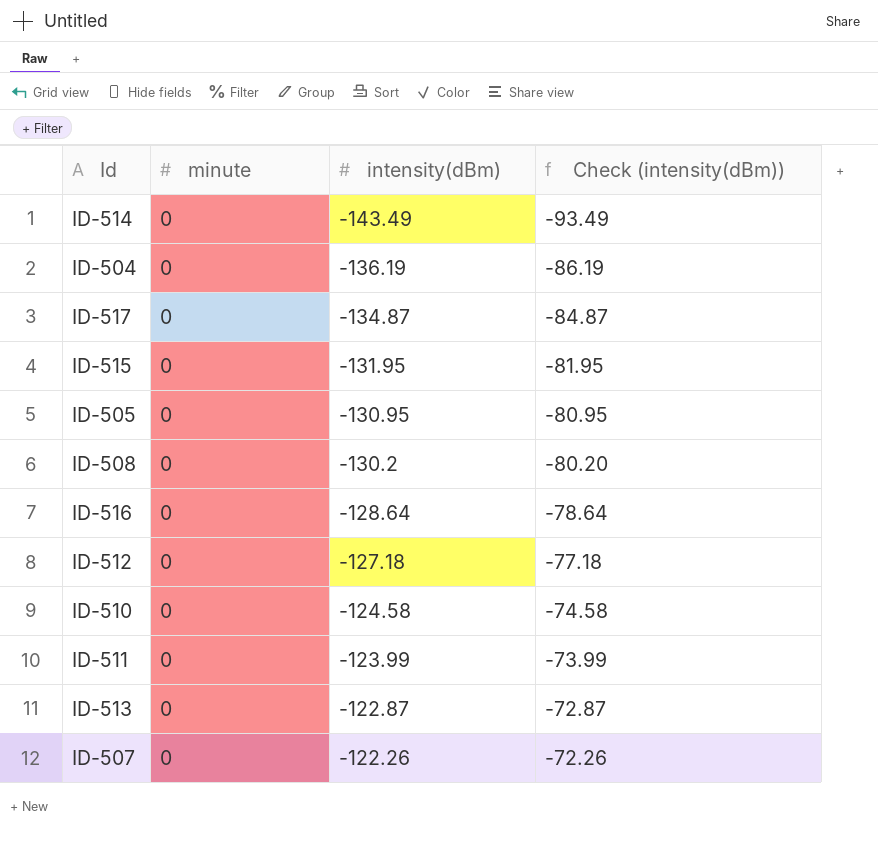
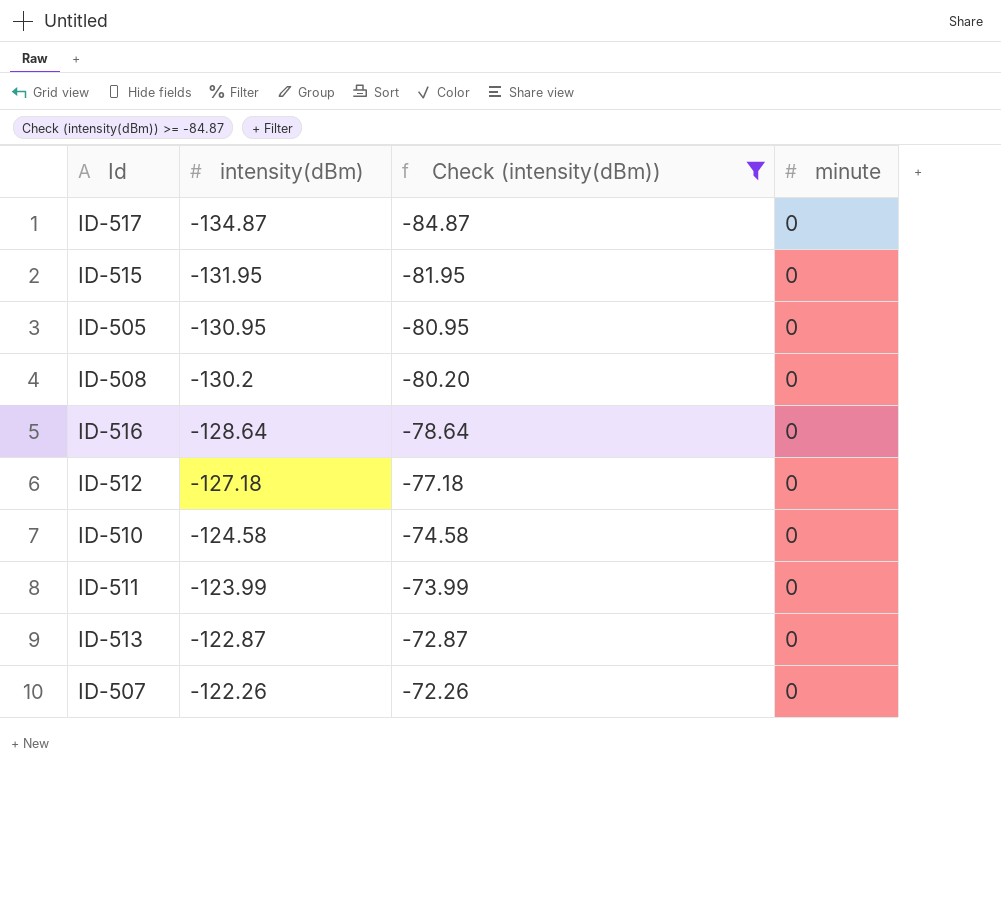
filter: none -> Check (intensity(dBm)) >= -84.87
column minute | position: 2 -> 4

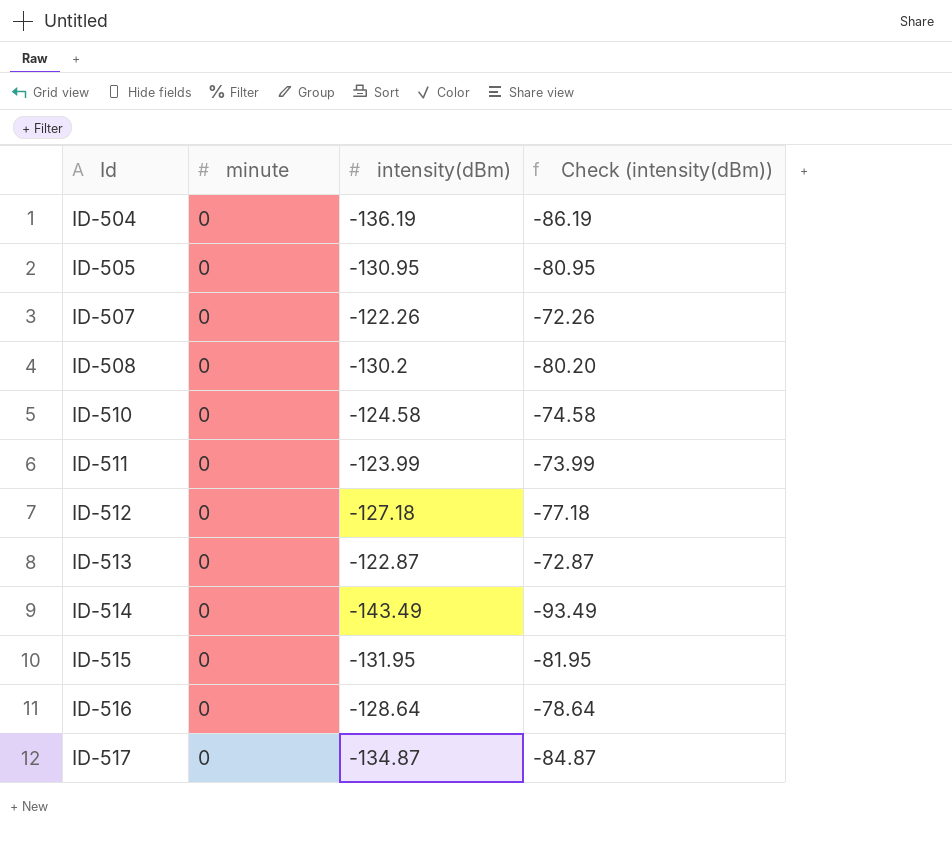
filter: Check (intensity(dBm)) >= -84.87 -> none
row order: intensity(dBm) ascending -> Id ascending
column minute | position: 4 -> 2

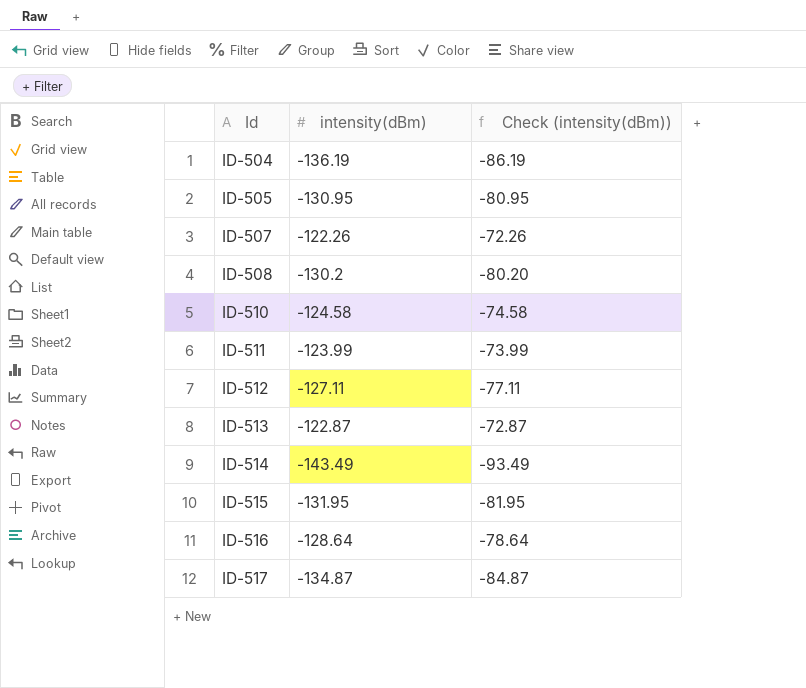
column minute | position: 2 -> none
ID-512 | intensity(dBm): -127.18 -> -127.11
ID-512 | Check (intensity(dBm)): -77.18 -> -77.11

